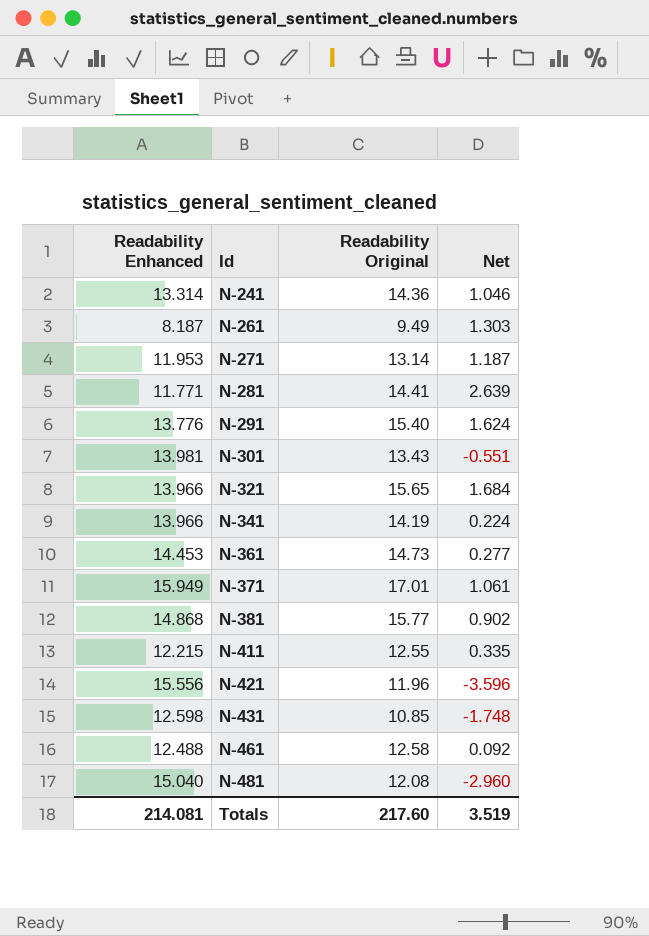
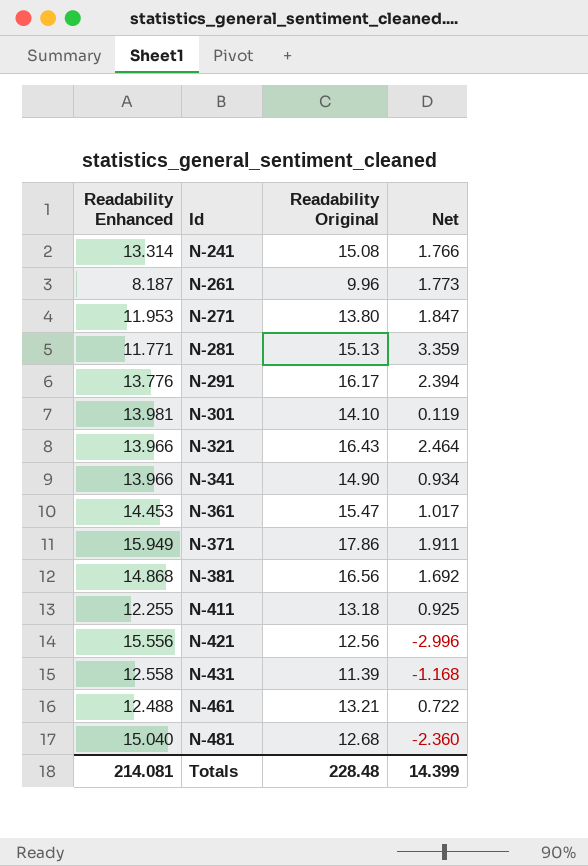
N-241 | Readability Original: 14.36 -> 15.08
N-241 | Net: 1.046 -> 1.766
N-261 | Readability Original: 9.49 -> 9.96
N-261 | Net: 1.303 -> 1.773
N-271 | Readability Original: 13.14 -> 13.80
N-271 | Net: 1.187 -> 1.847
N-281 | Readability Original: 14.41 -> 15.13
N-281 | Net: 2.639 -> 3.359
N-291 | Readability Original: 15.40 -> 16.17
N-291 | Net: 1.624 -> 2.394
N-301 | Readability Original: 13.43 -> 14.10
N-301 | Net: -0.551 -> 0.119
N-321 | Readability Original: 15.65 -> 16.43
N-321 | Net: 1.684 -> 2.464
N-341 | Readability Original: 14.19 -> 14.90
N-341 | Net: 0.224 -> 0.934
N-361 | Readability Original: 14.73 -> 15.47
N-361 | Net: 0.277 -> 1.017
N-371 | Readability Original: 17.01 -> 17.86
N-371 | Net: 1.061 -> 1.911
N-381 | Readability Original: 15.77 -> 16.56
N-381 | Net: 0.902 -> 1.692
N-411 | Readability Enhanced: 12.215 -> 12.255
N-411 | Readability Original: 12.55 -> 13.18
N-411 | Net: 0.335 -> 0.925
N-421 | Readability Original: 11.96 -> 12.56
N-421 | Net: -3.596 -> -2.996
N-431 | Readability Enhanced: 12.598 -> 12.558
N-431 | Readability Original: 10.85 -> 11.39
N-431 | Net: -1.748 -> -1.168
N-461 | Readability Original: 12.58 -> 13.21
N-461 | Net: 0.092 -> 0.722
N-481 | Readability Original: 12.08 -> 12.68
N-481 | Net: -2.960 -> -2.360
Totals | Readability Original: 217.60 -> 228.48
Totals | Net: 3.519 -> 14.399

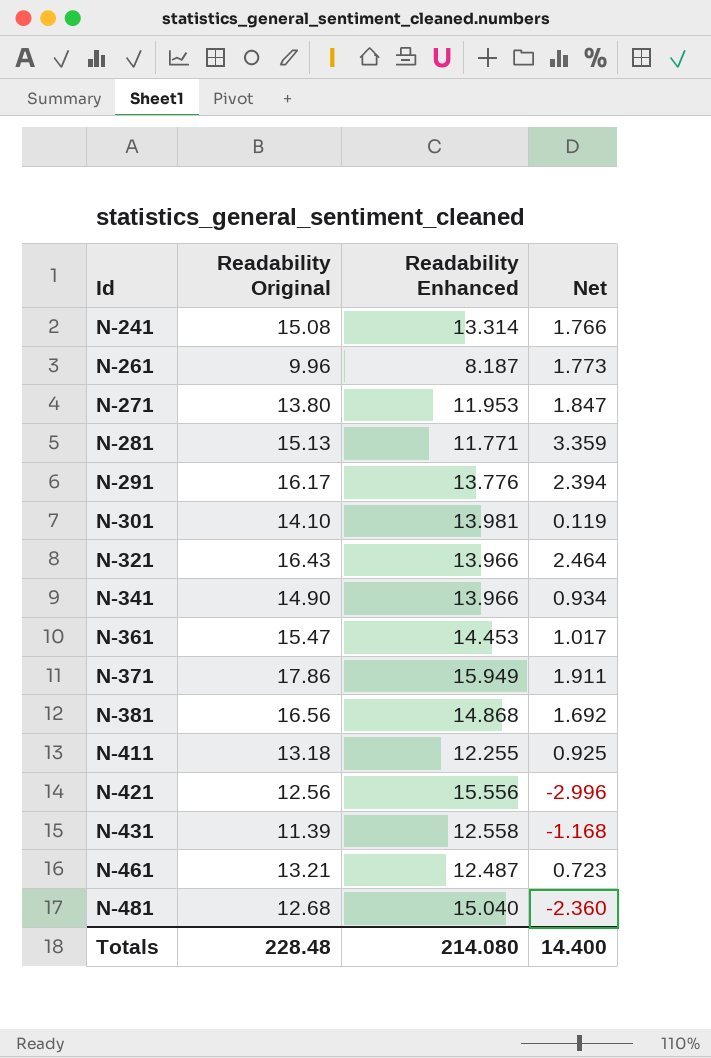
column Readability Enhanced | position: 1 -> 3
N-461 | Readability Enhanced: 12.488 -> 12.487
N-461 | Net: 0.722 -> 0.723
Totals | Readability Enhanced: 214.081 -> 214.080
Totals | Net: 14.399 -> 14.400

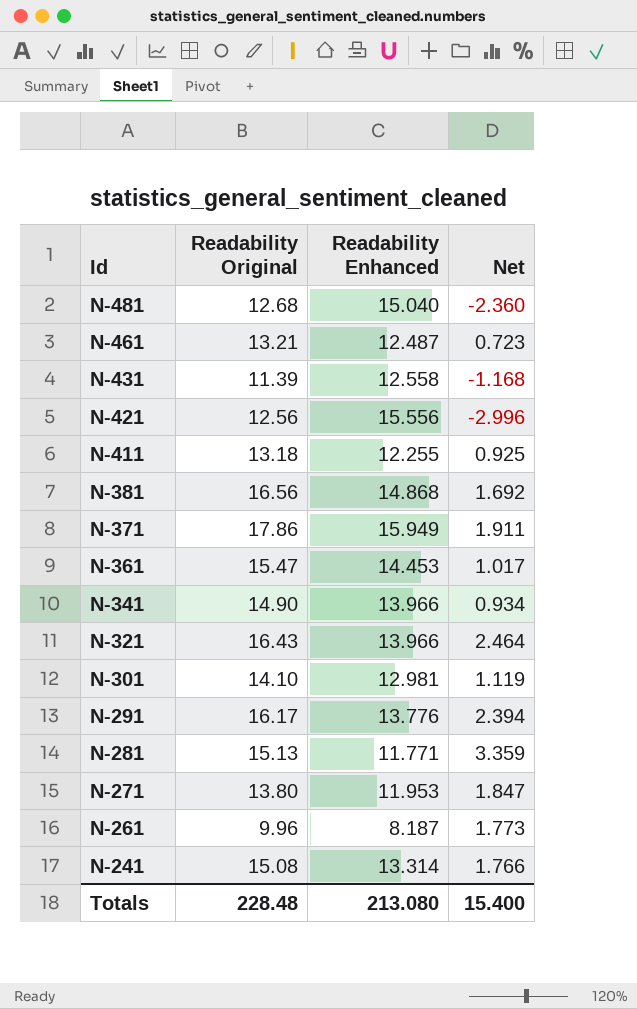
row order: Id ascending -> Id descending
N-301 | Readability Enhanced: 13.981 -> 12.981
N-301 | Net: 0.119 -> 1.119
Totals | Readability Enhanced: 214.080 -> 213.080
Totals | Net: 14.400 -> 15.400

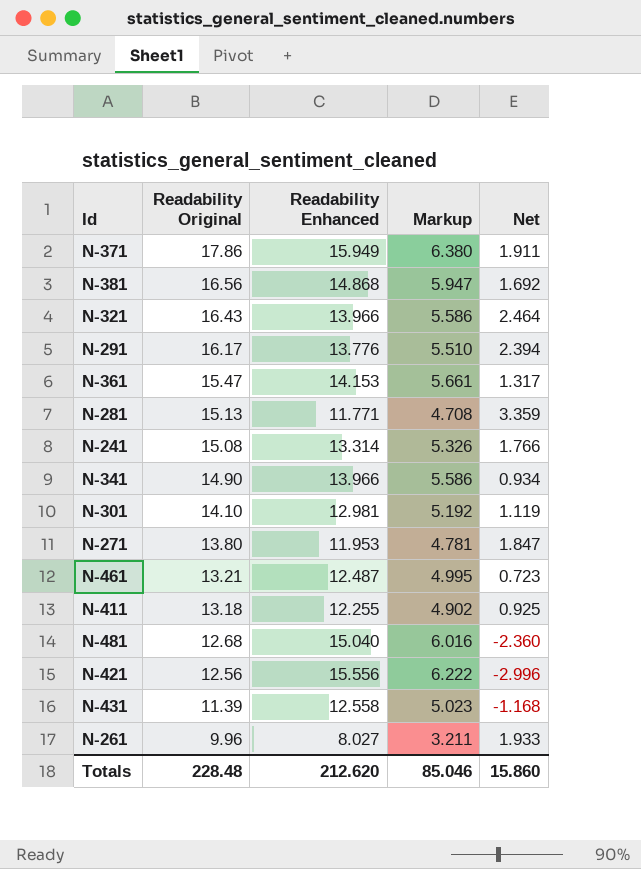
row order: Id descending -> Readability Original descending
column Markup | formula: none -> [Readability Enhanced] * 0.4
N-361 | Readability Enhanced: 14.453 -> 14.153
N-361 | Net: 1.017 -> 1.317
N-261 | Readability Enhanced: 8.187 -> 8.027
N-261 | Net: 1.773 -> 1.933
Totals | Readability Enhanced: 213.080 -> 212.620
Totals | Net: 15.400 -> 15.860

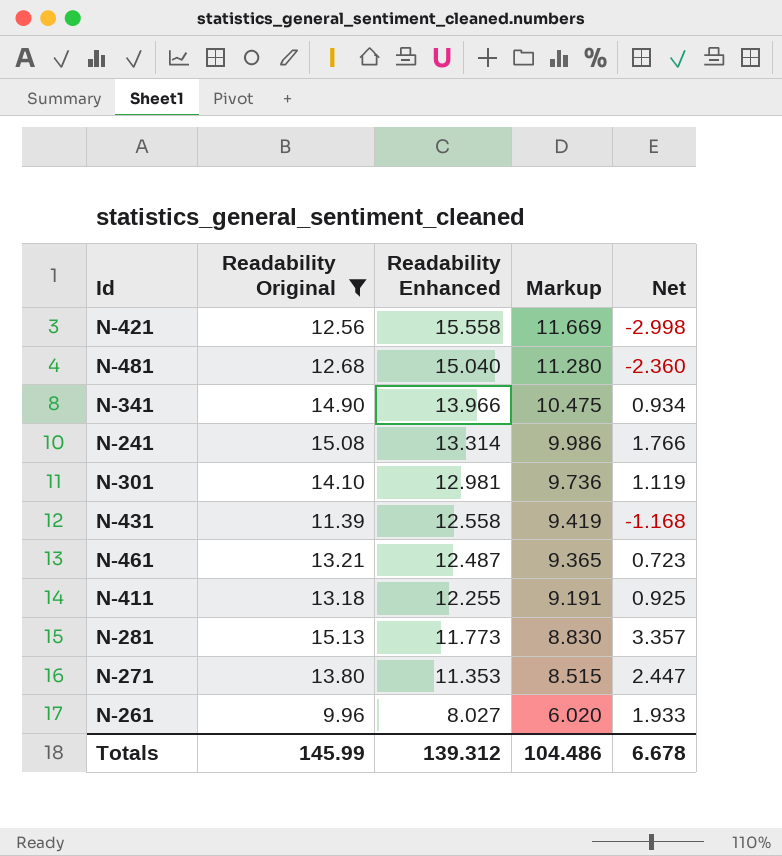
filter: none -> Readability Original <= 15.13
row order: Readability Original descending -> Readability Enhanced descending
column Markup | formula: [Readability Enhanced] * 0.4 -> [Readability Enhanced] * 0.75
N-421 | Readability Enhanced: 15.556 -> 15.558
N-421 | Net: -2.996 -> -2.998
N-281 | Readability Enhanced: 11.771 -> 11.773
N-281 | Net: 3.359 -> 3.357
N-271 | Readability Enhanced: 11.953 -> 11.353
N-271 | Net: 1.847 -> 2.447
Totals | Readability Original: 228.48 -> 145.99
Totals | Readability Enhanced: 212.620 -> 139.312
Totals | Markup: 85.046 -> 104.486
Totals | Net: 15.860 -> 6.678

